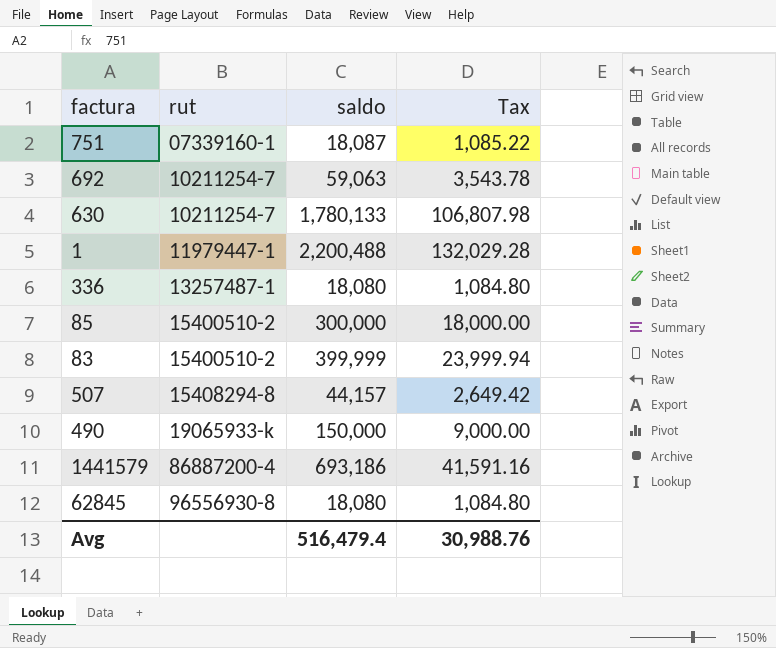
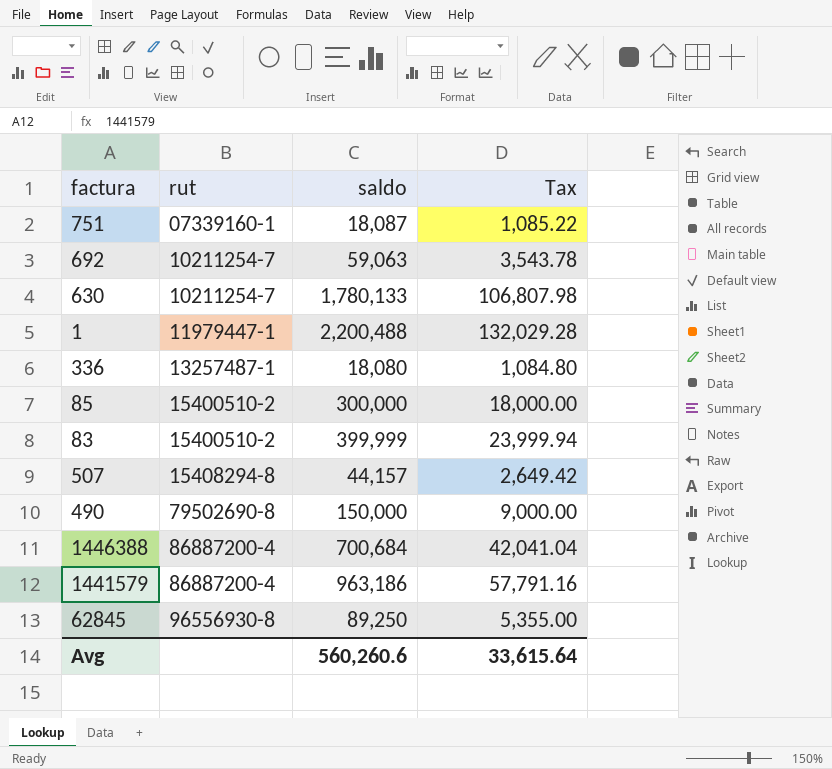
490 | rut: 19065933-k -> 79502690-8
row 1446388: none -> 86887200-4 | 700,684 | 42,041.04
1441579 | saldo: 693,186 -> 963,186
1441579 | Tax: 41,591.16 -> 57,791.16
62845 | saldo: 18,080 -> 89,250
62845 | Tax: 1,084.80 -> 5,355.00
Avg | saldo: 516,479.4 -> 560,260.6
Avg | Tax: 30,988.76 -> 33,615.64

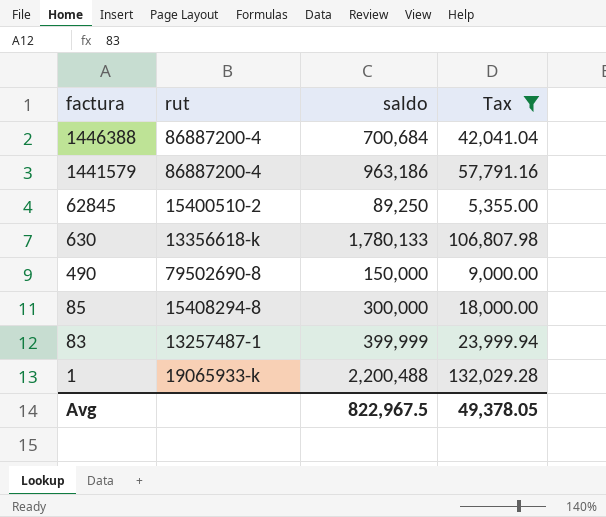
filter: none -> Tax >= 5,355.00
row order: rut ascending -> factura descending
62845 | rut: 96556930-8 -> 15400510-2
630 | rut: 10211254-7 -> 13356618-k
85 | rut: 15400510-2 -> 15408294-8
83 | rut: 15400510-2 -> 13257487-1
1 | rut: 11979447-1 -> 19065933-k
Avg | saldo: 560,260.6 -> 822,967.5
Avg | Tax: 33,615.64 -> 49,378.05

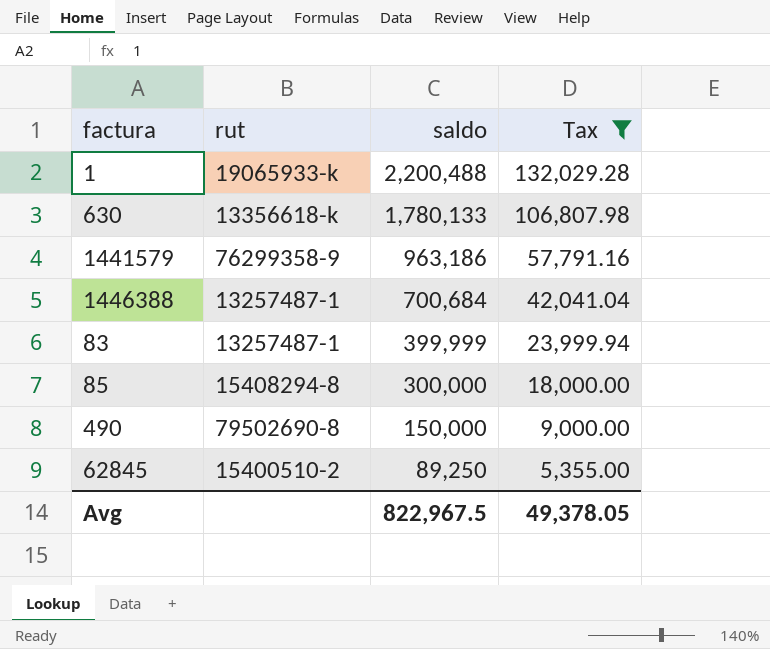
row order: factura descending -> saldo descending
1441579 | rut: 86887200-4 -> 76299358-9
1446388 | rut: 86887200-4 -> 13257487-1

